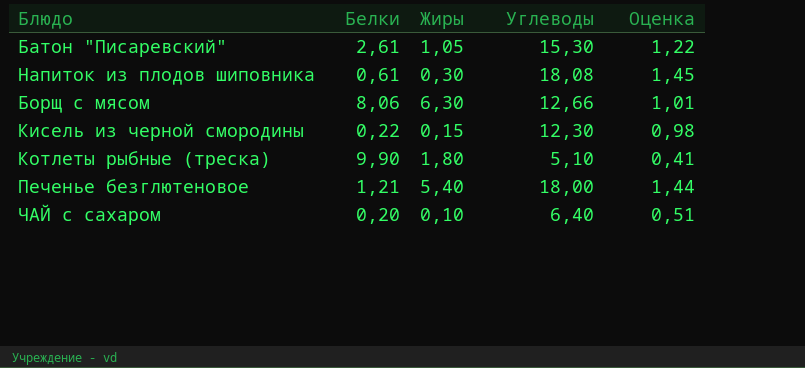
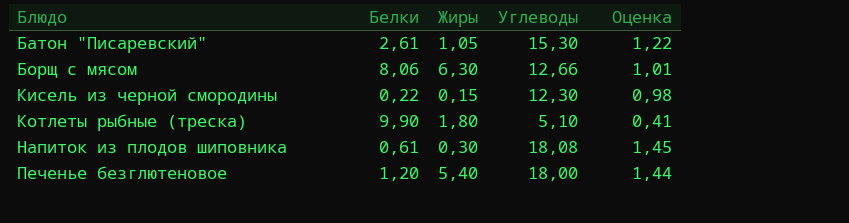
row order: none -> Блюдо ascending
row ЧАЙ с сахаром: 0,20 | 0,10 | 6,40 | 0,51 -> none
Печенье безглютеновое | Белки: 1,21 -> 1,20

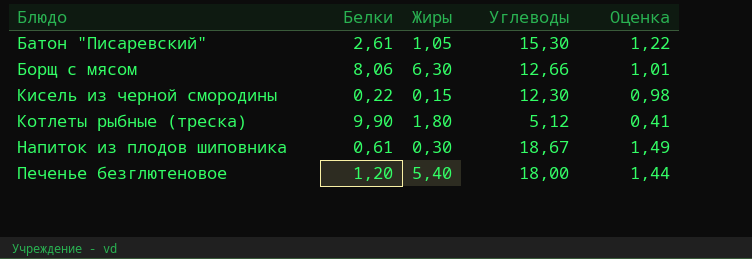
Котлеты рыбные (треска) | Углеводы: 5,10 -> 5,12
Напиток из плодов шиповника | Углеводы: 18,08 -> 18,67
Напиток из плодов шиповника | Оценка: 1,45 -> 1,49

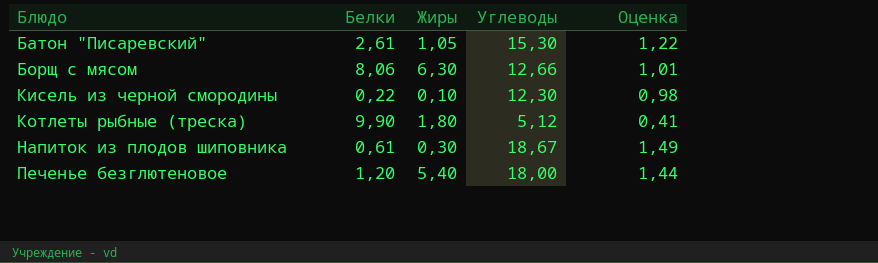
Кисель из черной смородины | Жиры: 0,15 -> 0,10

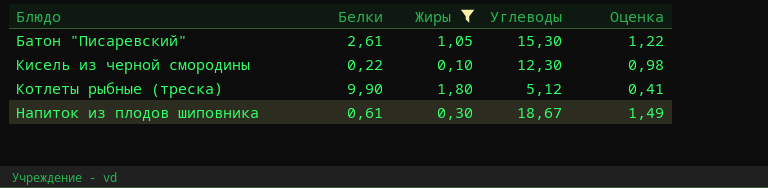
filter: none -> Жиры <= 1,80

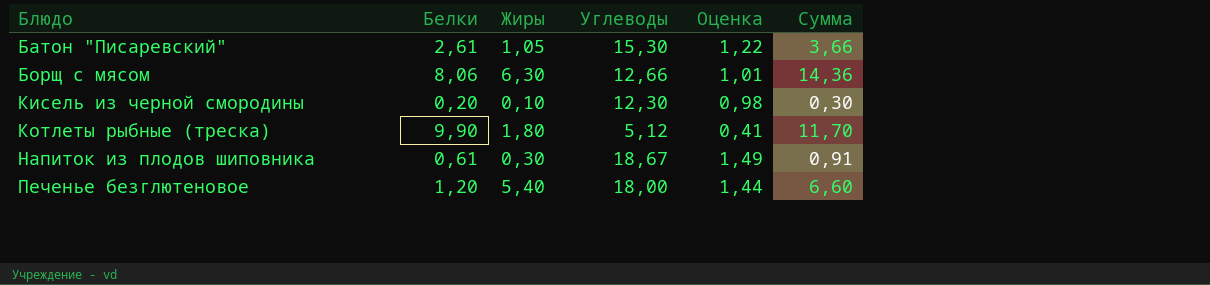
filter: Жиры <= 1,80 -> none
column Сумма | formula: none -> [Белки] + [Жиры]
Кисель из черной смородины | Белки: 0,22 -> 0,20

